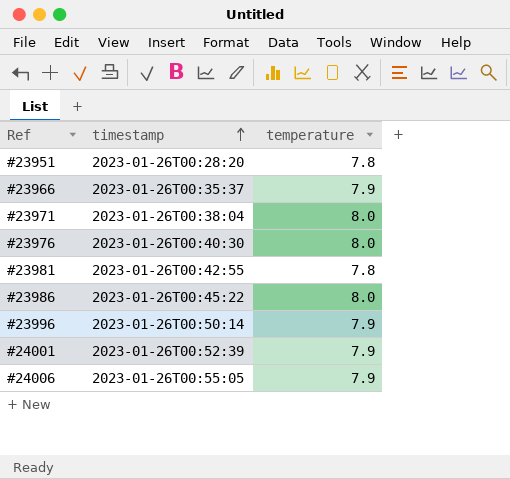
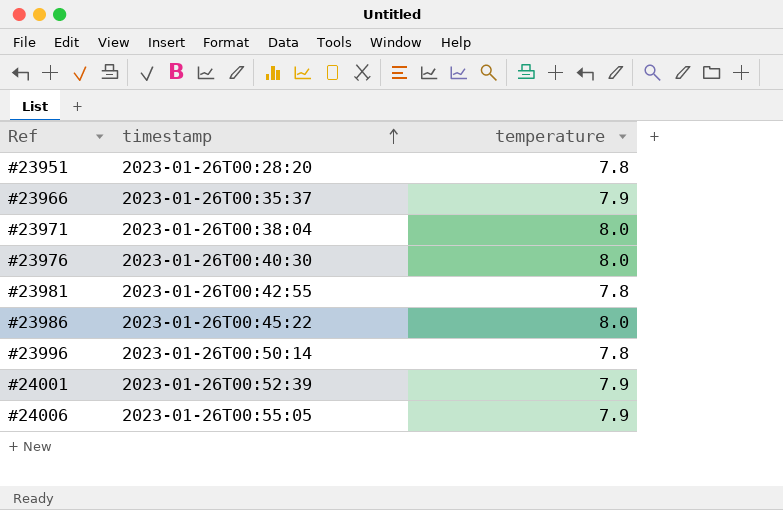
#23996 | temperature: 7.9 -> 7.8

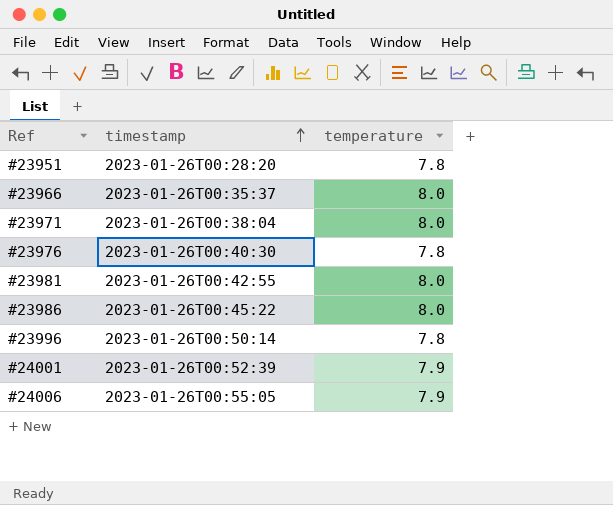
#23966 | temperature: 7.9 -> 8.0
#23976 | temperature: 8.0 -> 7.8
#23981 | temperature: 7.8 -> 8.0

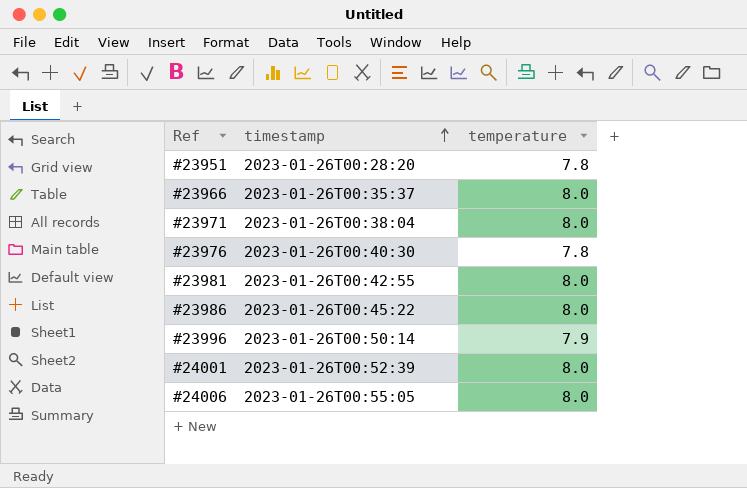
#23996 | temperature: 7.8 -> 7.9
#24001 | temperature: 7.9 -> 8.0
#24006 | temperature: 7.9 -> 8.0

